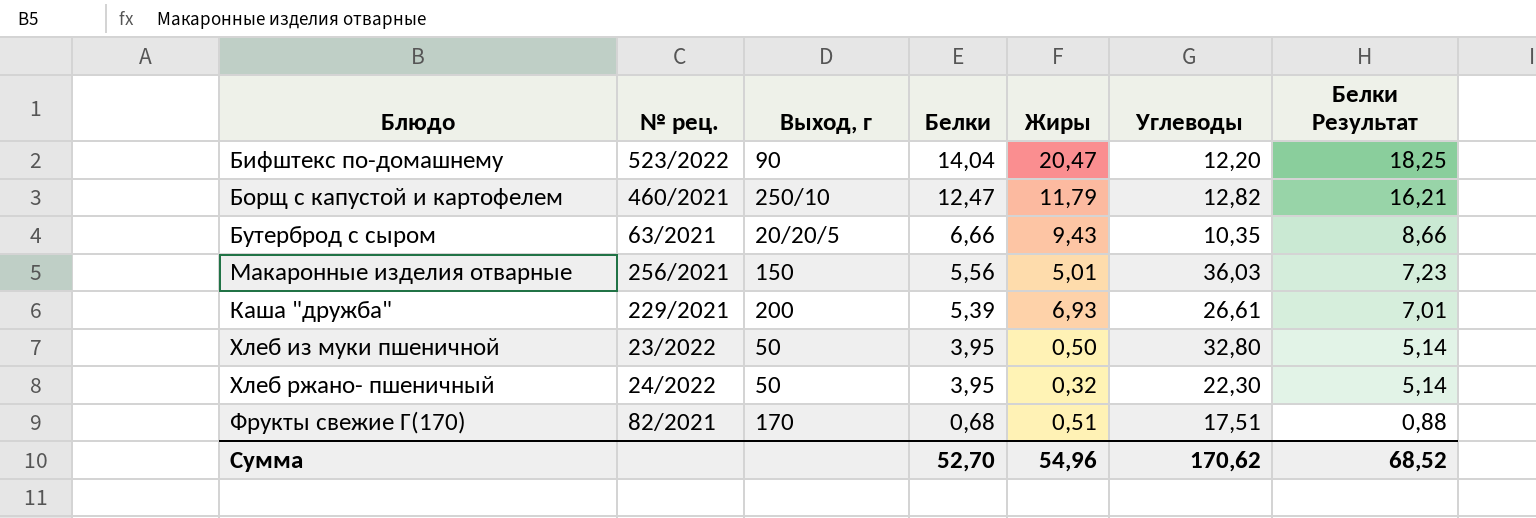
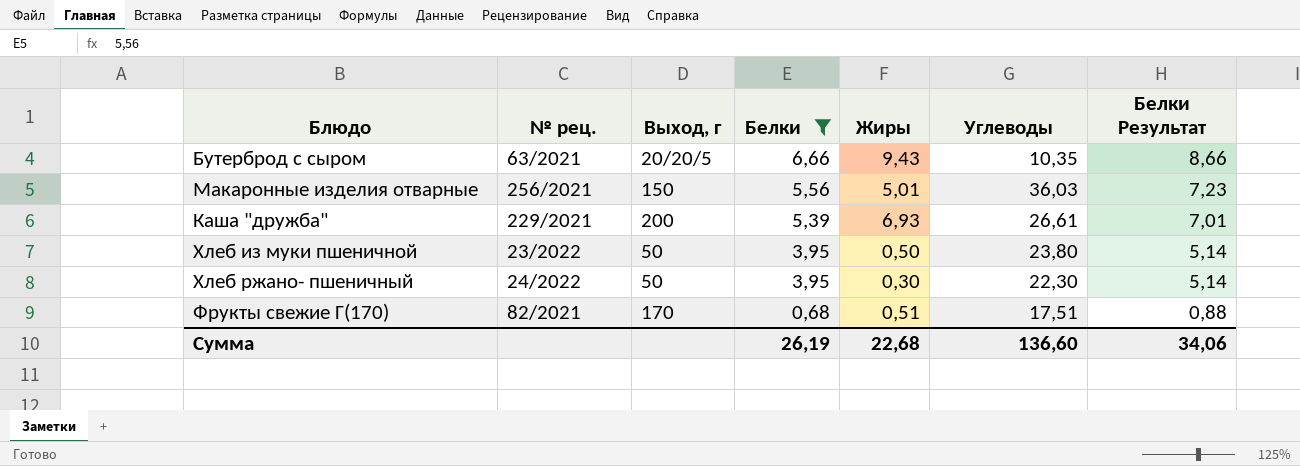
filter: none -> Белки <= 6,66
Хлеб из муки пшеничной | Углеводы: 32,80 -> 23,80
Хлеб ржано- пшеничный | Жиры: 0,32 -> 0,30
Сумма | Белки: 52,70 -> 26,19
Сумма | Жиры: 54,96 -> 22,68
Сумма | Углеводы: 170,62 -> 136,60
Сумма | Белки Результат: 68,52 -> 34,06

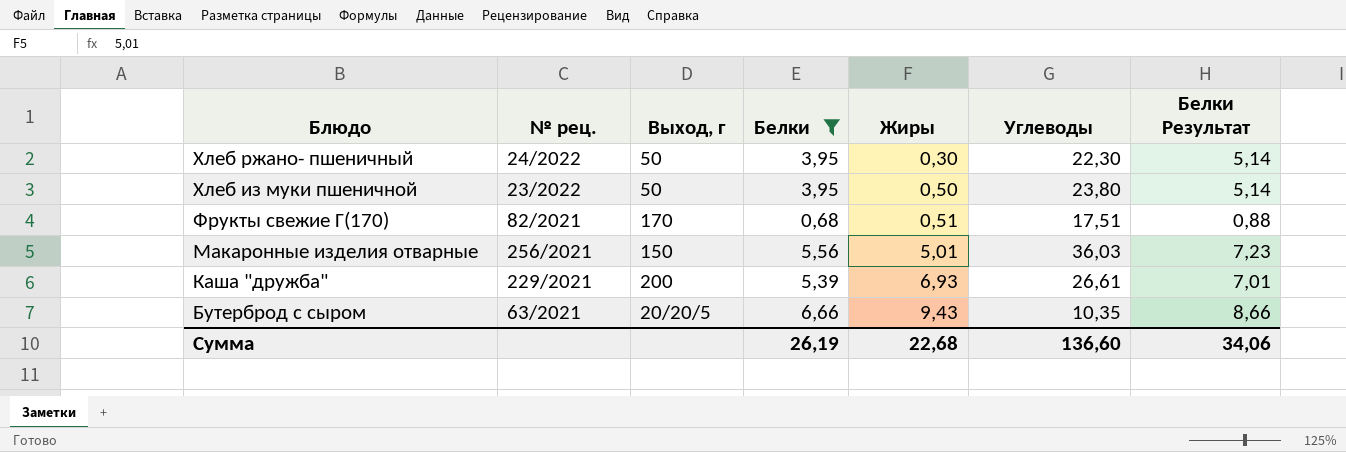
row order: Белки descending -> Блюдо descending

